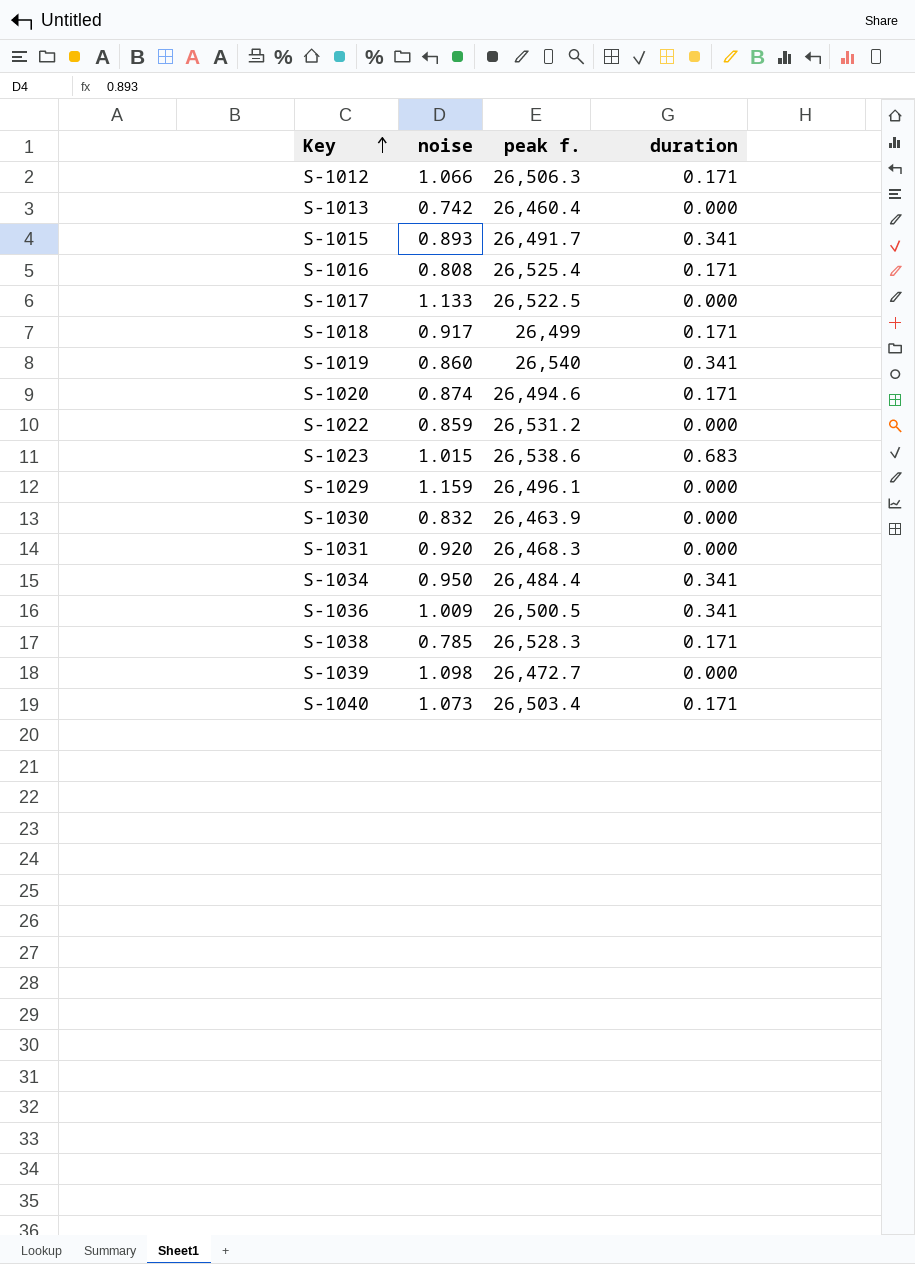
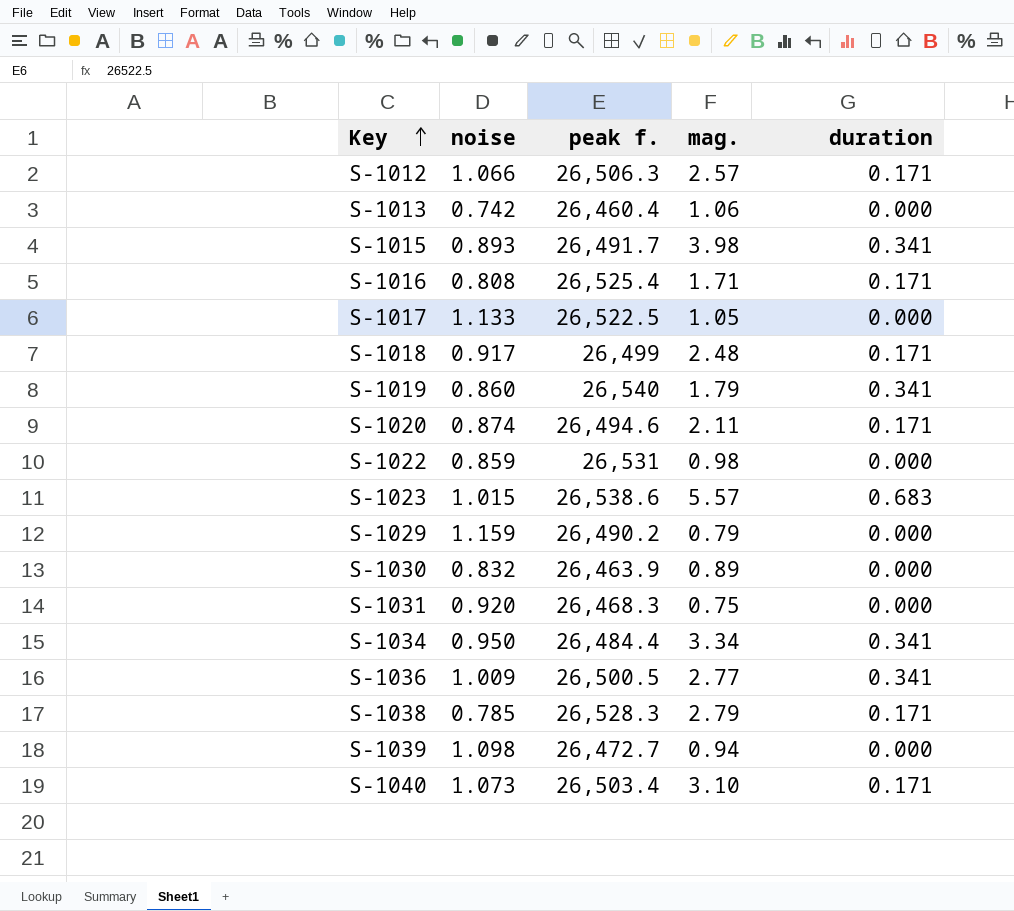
column mag. | position: none -> 4
S-1022 | peak f.: 26,531.2 -> 26,531
S-1029 | peak f.: 26,496.1 -> 26,490.2

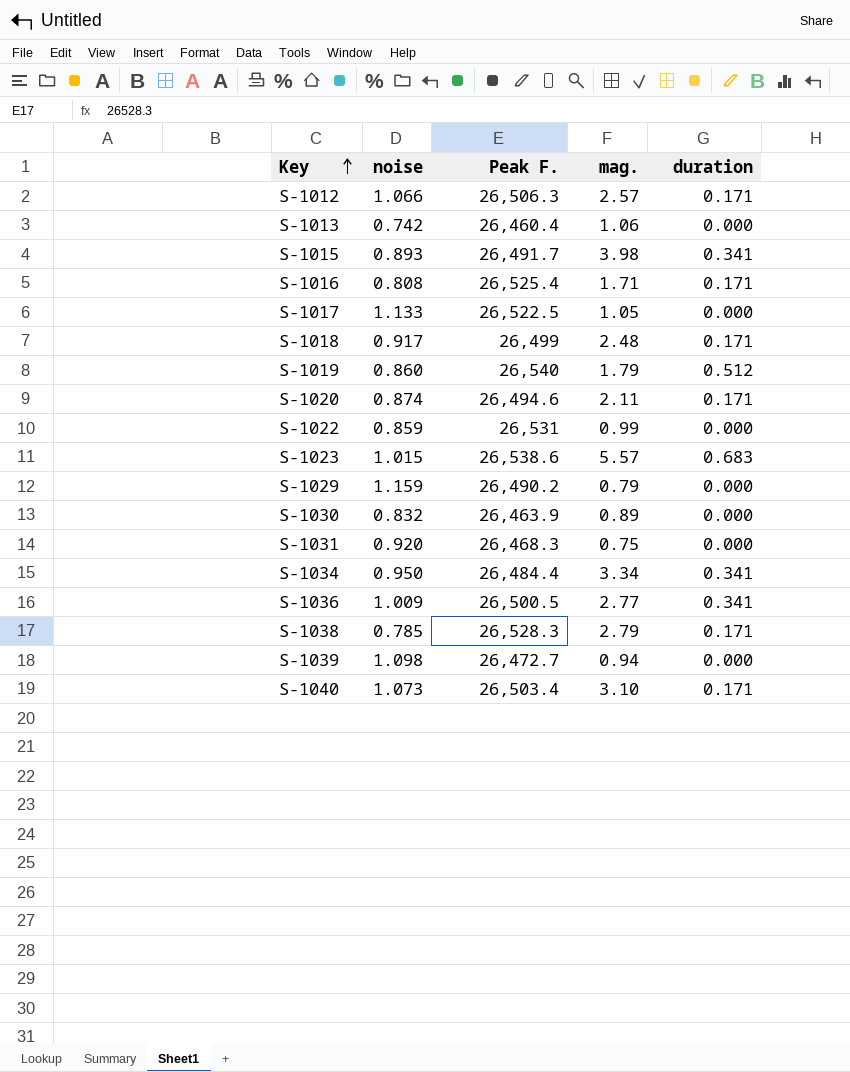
column name: peak f. -> Peak F.
S-1019 | duration: 0.341 -> 0.512
S-1022 | mag.: 0.98 -> 0.99

